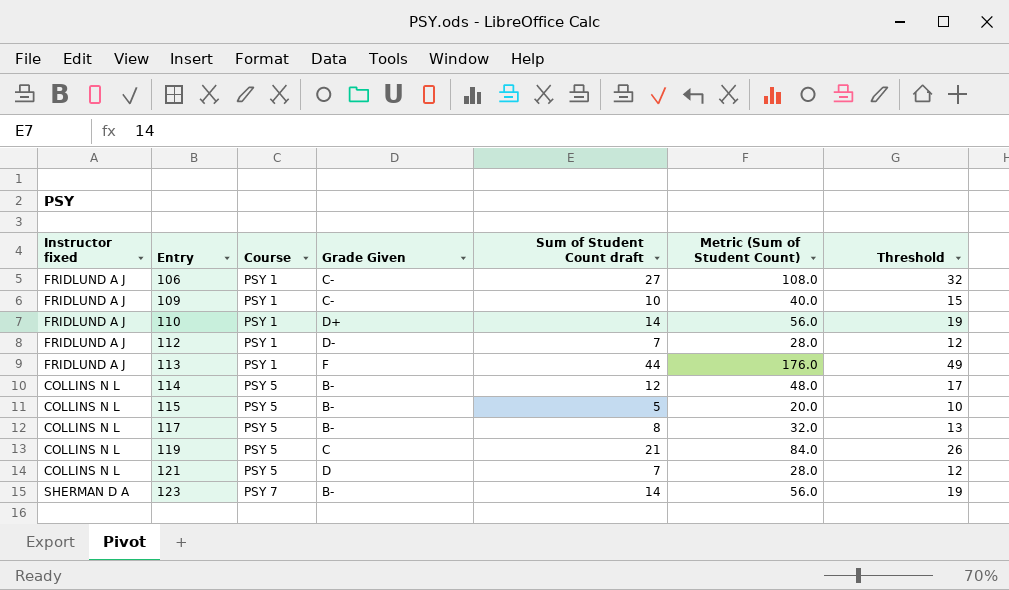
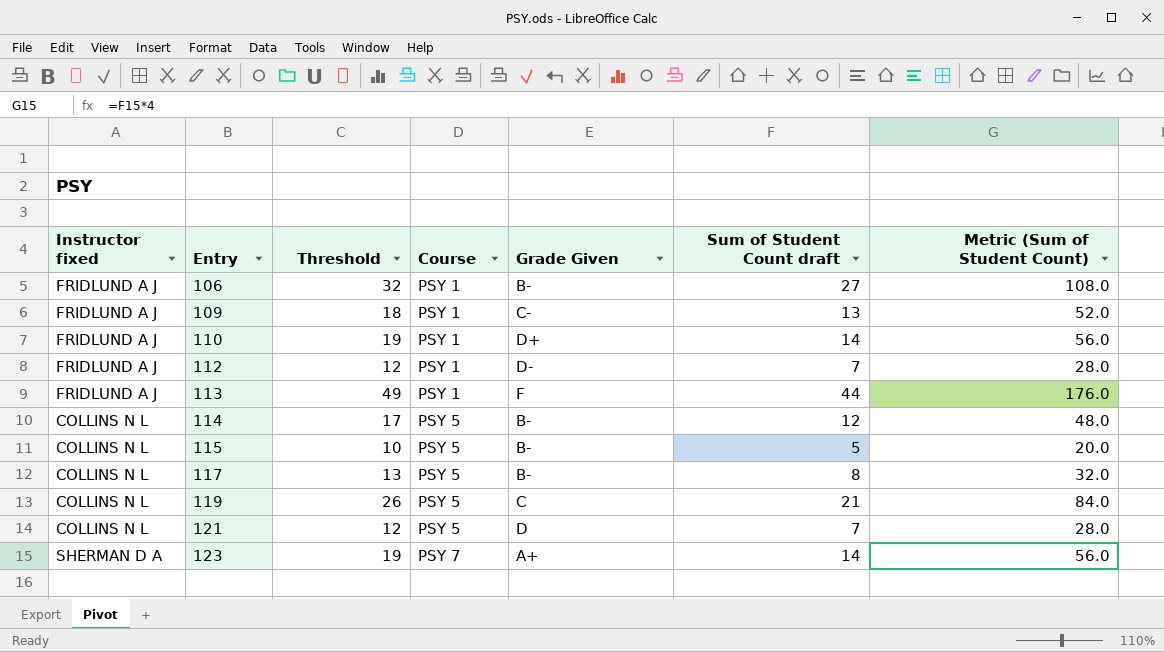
column Threshold | position: 7 -> 3
106 | Grade Given: C- -> B-
109 | Threshold: 15 -> 18
109 | Sum of Student Count draft: 10 -> 13
109 | Metric (Sum of Student Count): 40.0 -> 52.0
123 | Grade Given: B- -> A+

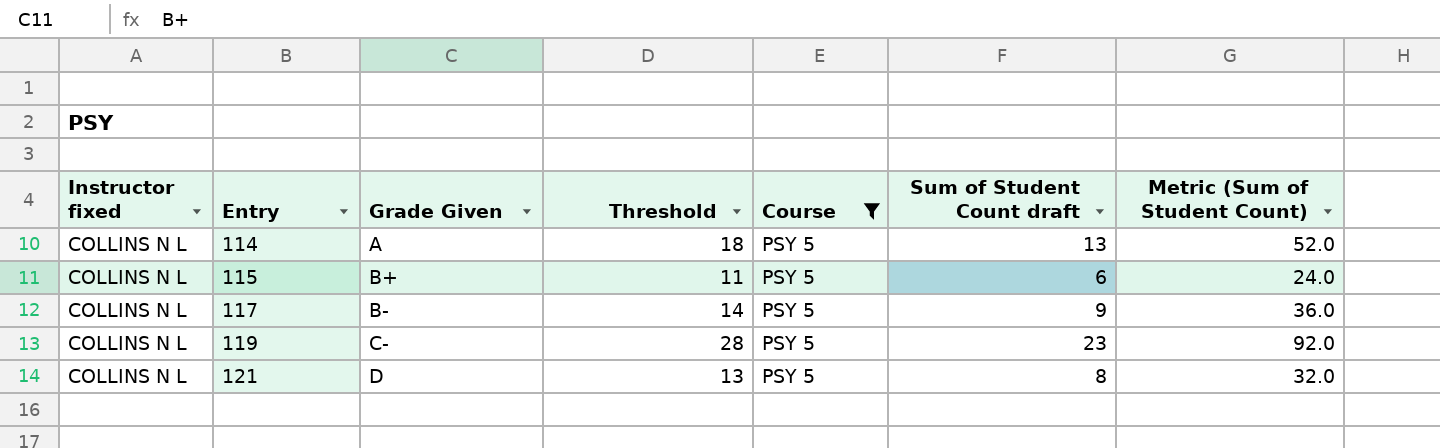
filter: none -> Course = PSY 5
column Grade Given | position: 5 -> 3
114 | Grade Given: B- -> A
114 | Threshold: 17 -> 18
114 | Sum of Student Count draft: 12 -> 13
114 | Metric (Sum of Student Count): 48.0 -> 52.0
115 | Grade Given: B- -> B+
115 | Threshold: 10 -> 11
115 | Sum of Student Count draft: 5 -> 6
115 | Metric (Sum of Student Count): 20.0 -> 24.0
117 | Threshold: 13 -> 14
117 | Sum of Student Count draft: 8 -> 9
117 | Metric (Sum of Student Count): 32.0 -> 36.0
119 | Grade Given: C -> C-
119 | Threshold: 26 -> 28
119 | Sum of Student Count draft: 21 -> 23
119 | Metric (Sum of Student Count): 84.0 -> 92.0
121 | Threshold: 12 -> 13
121 | Sum of Student Count draft: 7 -> 8
121 | Metric (Sum of Student Count): 28.0 -> 32.0

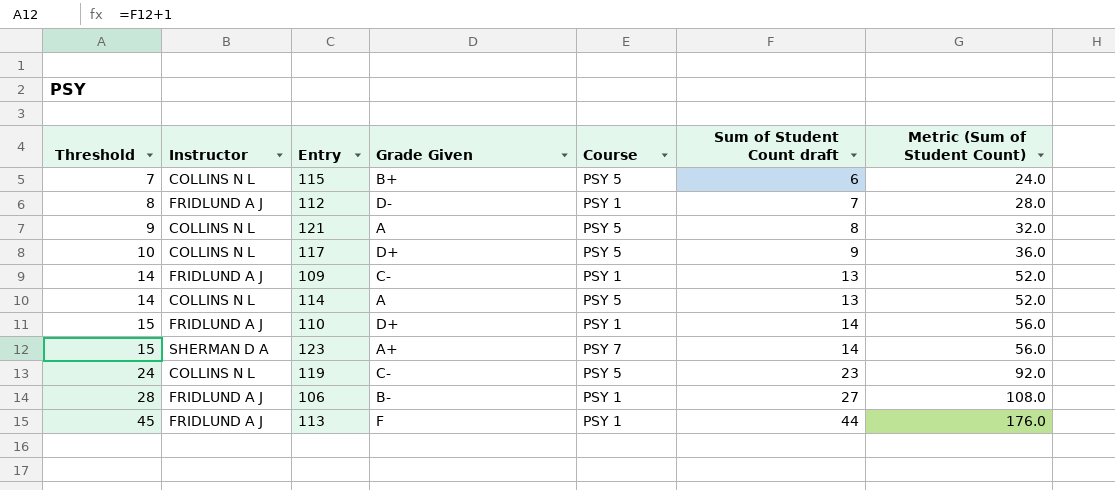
filter: Course = PSY 5 -> none
row order: Entry ascending -> Threshold ascending
column Threshold | formula: [Sum of Student Count draft] + 5 -> [Sum of Student Count draft] + 1
column Threshold | position: 4 -> 1
column name: Instructor fixed -> Instructor
121 | Grade Given: D -> A
117 | Grade Given: B- -> D+

